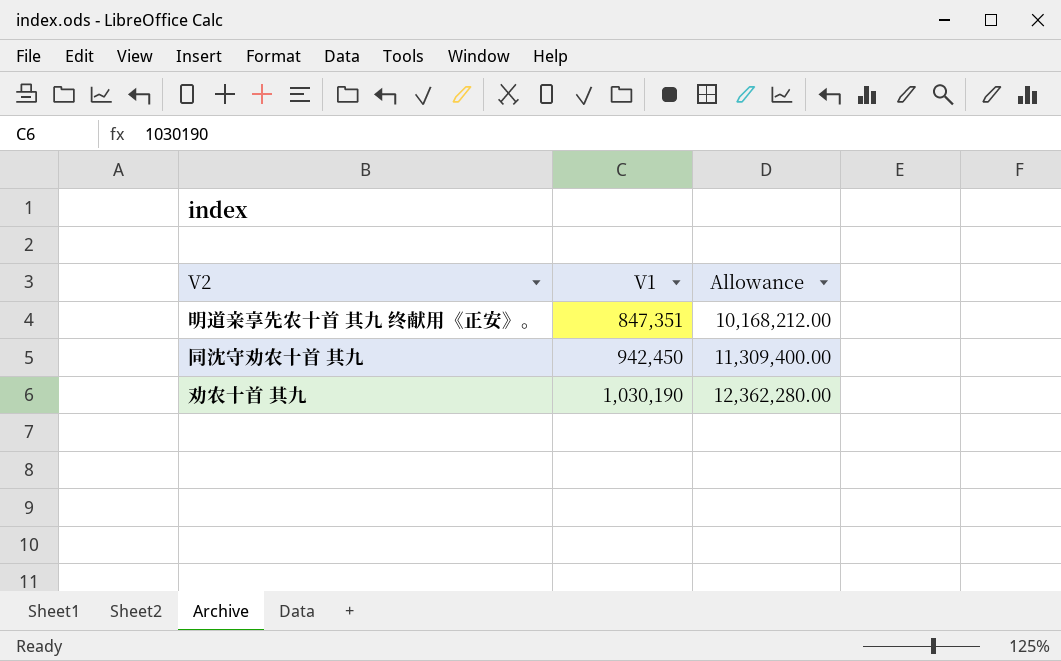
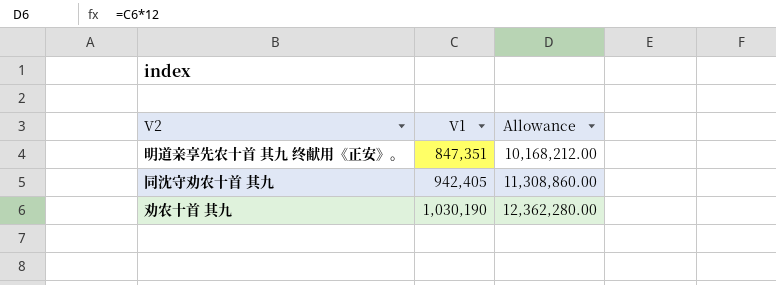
同沈守劝农十首 其九 | V1: 942,450 -> 942,405
同沈守劝农十首 其九 | Allowance: 11,309,400.00 -> 11,308,860.00

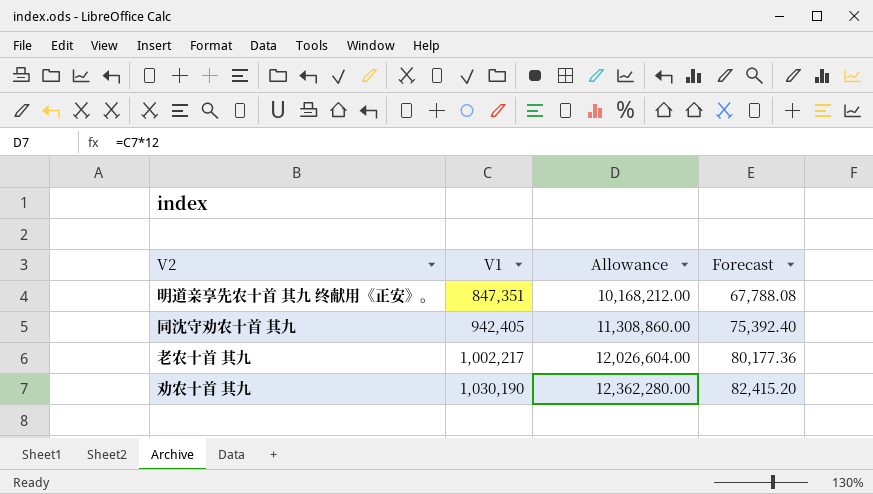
column Forecast | formula: none -> [V1] * 0.08
row 老农十首 其九: none -> 1,002,217 | 12,026,604.00 | 80,177.36

